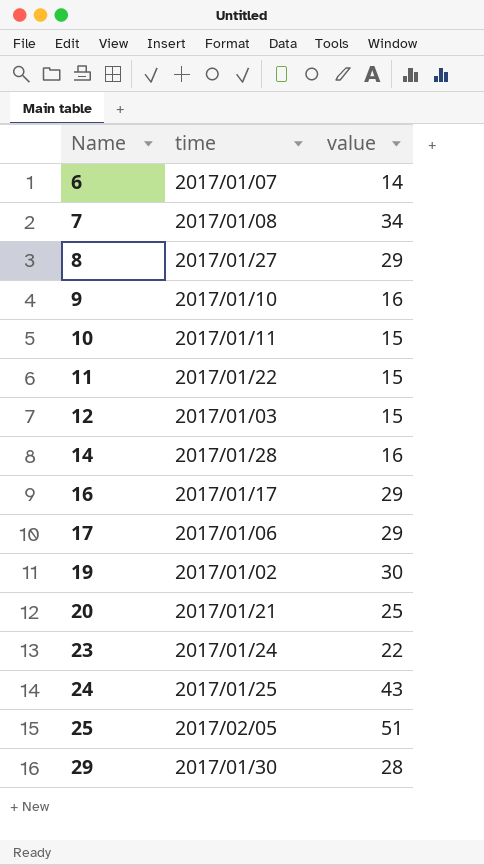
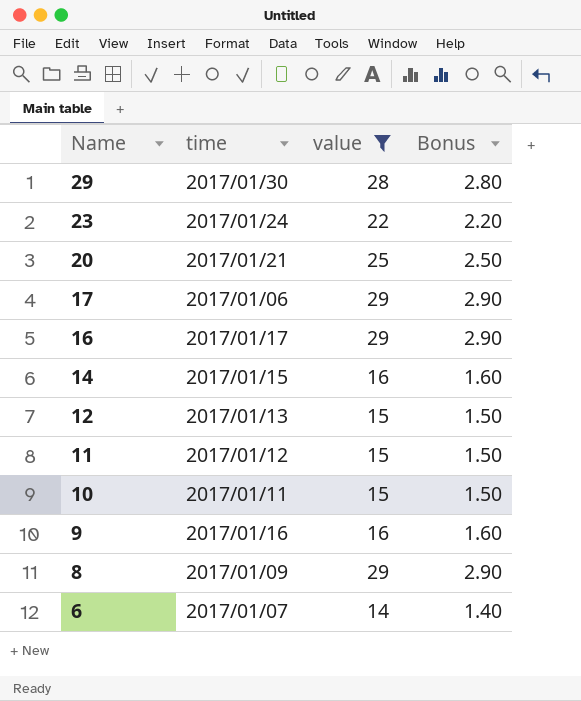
filter: none -> value <= 29
row order: Name ascending -> Name descending
column Bonus | formula: none -> [value] * 0.1
14 | time: 2017/01/28 -> 2017/01/15
12 | time: 2017/01/03 -> 2017/01/13
11 | time: 2017/01/22 -> 2017/01/12
9 | time: 2017/01/10 -> 2017/01/16
8 | time: 2017/01/27 -> 2017/01/09

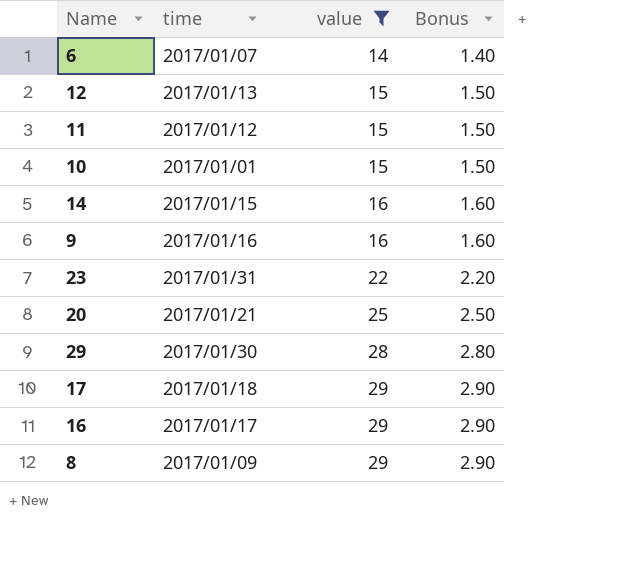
row order: Name descending -> value ascending
10 | time: 2017/01/11 -> 2017/01/01
23 | time: 2017/01/24 -> 2017/01/31
17 | time: 2017/01/06 -> 2017/01/18

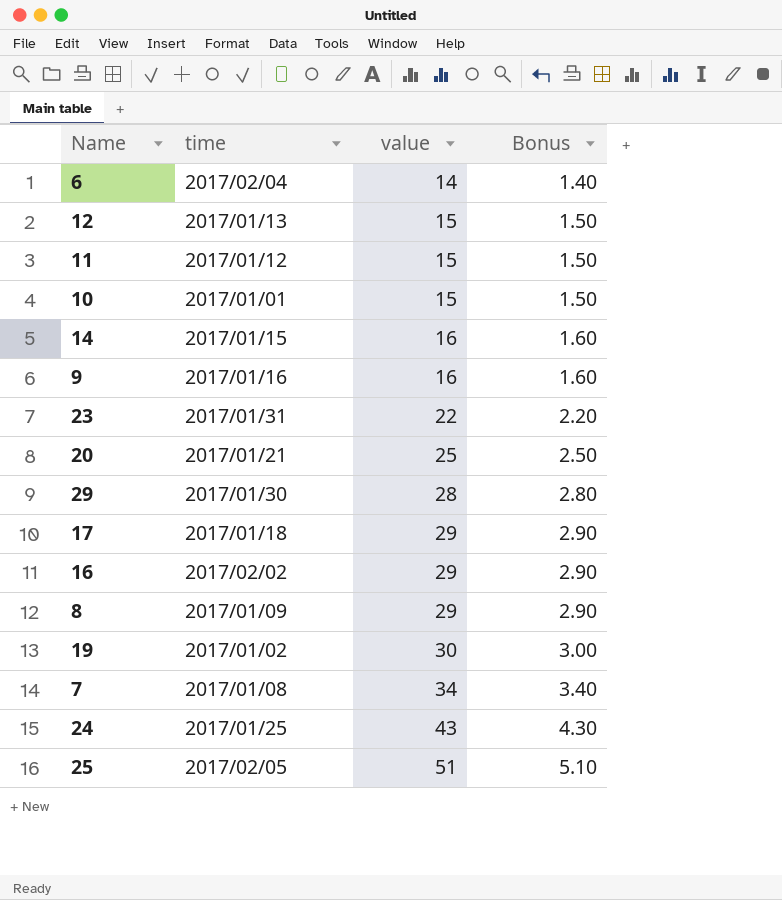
filter: value <= 29 -> none
6 | time: 2017/01/07 -> 2017/02/04
16 | time: 2017/01/17 -> 2017/02/02

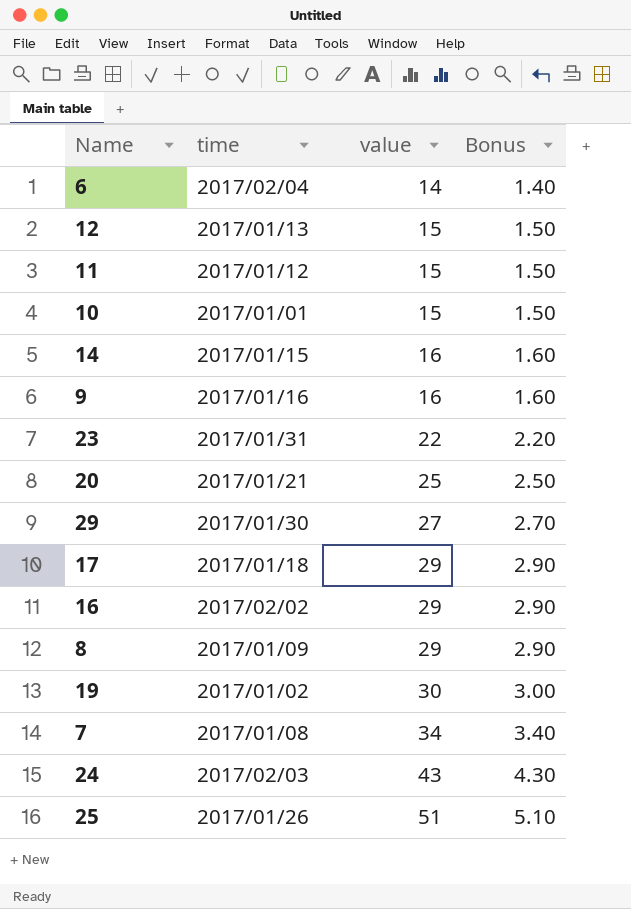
29 | value: 28 -> 27
29 | Bonus: 2.80 -> 2.70
24 | time: 2017/01/25 -> 2017/02/03
25 | time: 2017/02/05 -> 2017/01/26

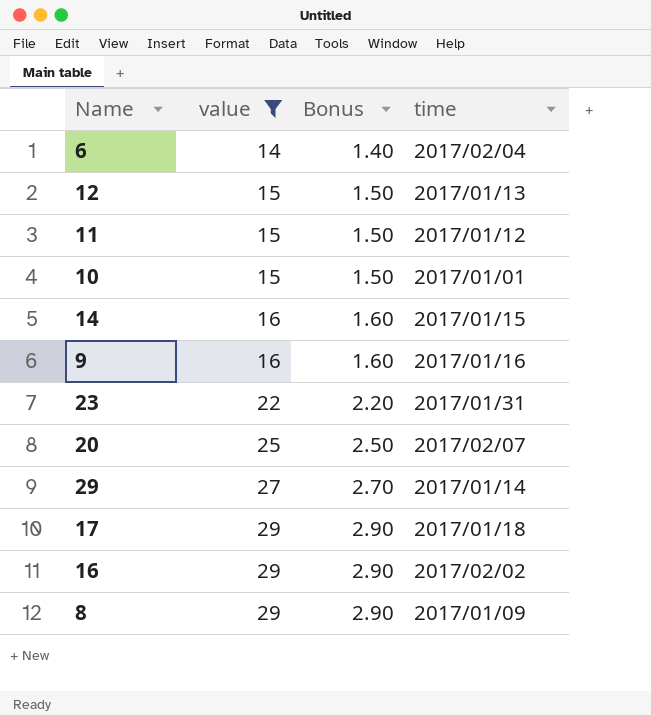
filter: none -> value <= 29
column time | position: 2 -> 4
20 | time: 2017/01/21 -> 2017/02/07
29 | time: 2017/01/30 -> 2017/01/14

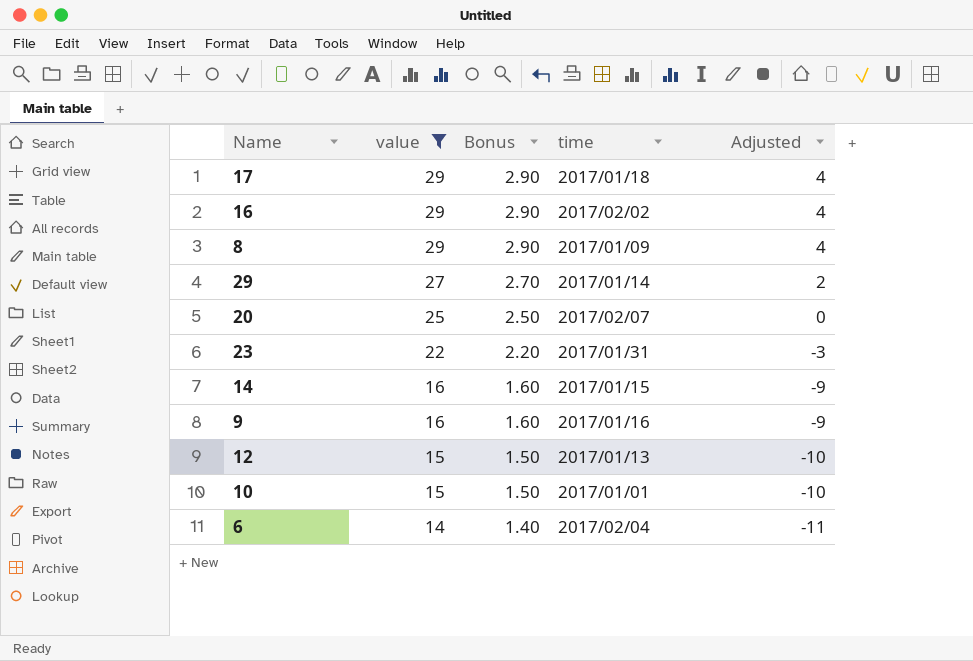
row order: value ascending -> value descending
column Adjusted | formula: none -> [value] - 25
row 11: 15 | 1.50 | 2017/01/12 -> none

